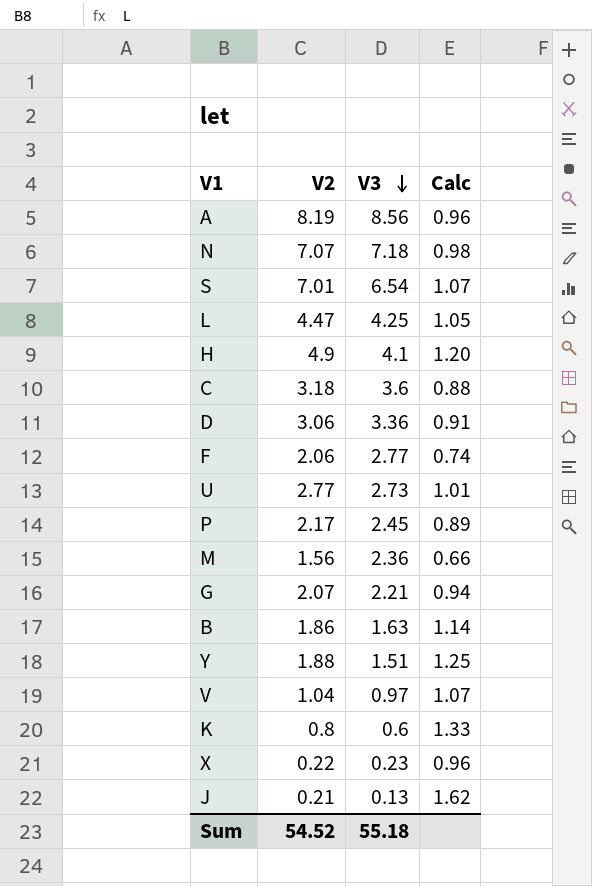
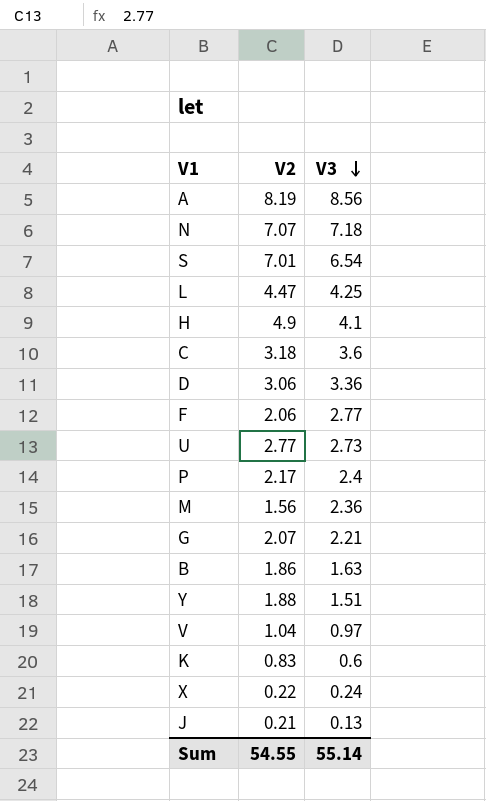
column Calc | formula: [V2] / [V3] -> none
P | V3: 2.45 -> 2.4
K | V2: 0.8 -> 0.83
X | V3: 0.23 -> 0.24
Sum | V2: 54.52 -> 54.55
Sum | V3: 55.18 -> 55.14

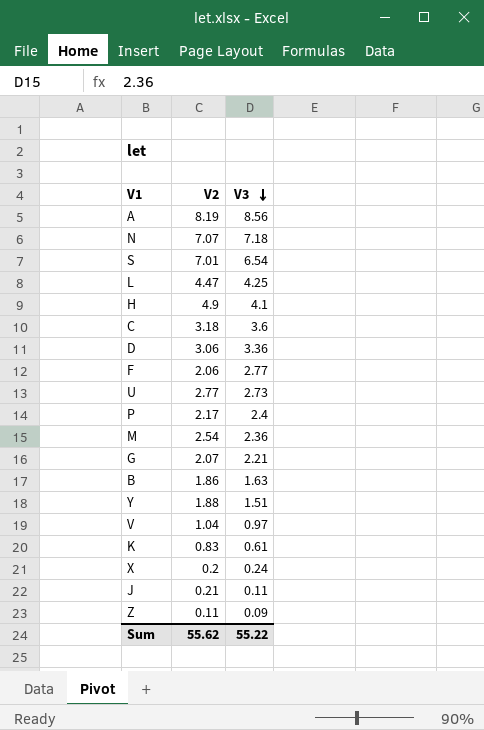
M | V2: 1.56 -> 2.54
K | V3: 0.6 -> 0.61
X | V2: 0.22 -> 0.2
J | V3: 0.13 -> 0.11
row Z: none -> 0.11 | 0.09
Sum | V2: 54.55 -> 55.62
Sum | V3: 55.14 -> 55.22

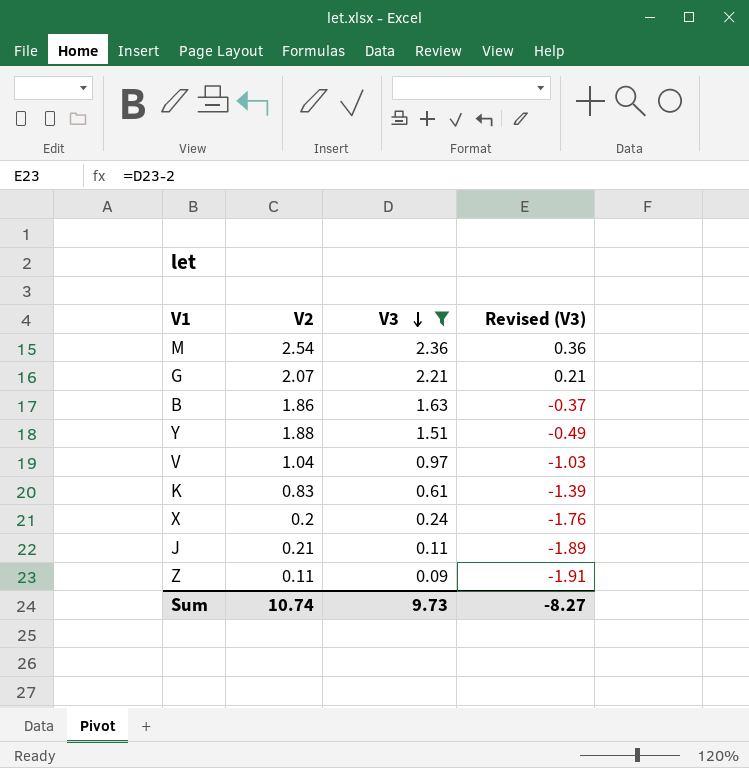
filter: none -> V3 <= 2.36
column Revised (V3) | formula: none -> [V3] - 2
Sum | V2: 55.62 -> 10.74
Sum | V3: 55.22 -> 9.73

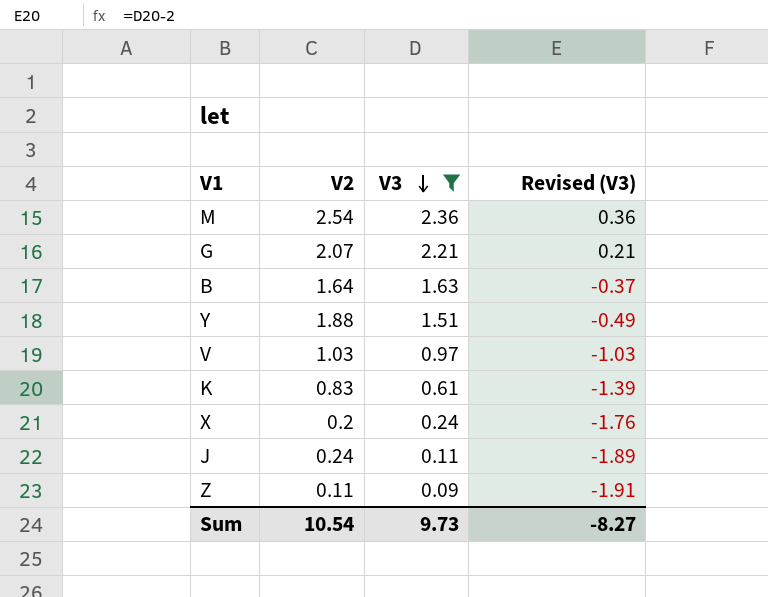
B | V2: 1.86 -> 1.64
V | V2: 1.04 -> 1.03
J | V2: 0.21 -> 0.24
Sum | V2: 10.74 -> 10.54

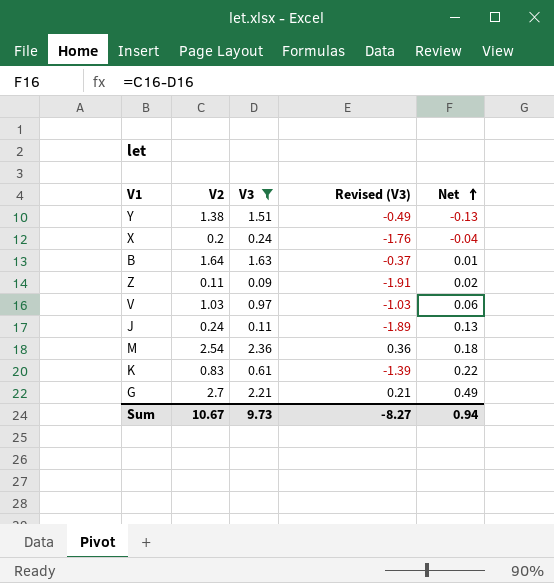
row order: V3 descending -> Net ascending
column Net | formula: none -> [V2] - [V3]
Y | V2: 1.88 -> 1.38
G | V2: 2.07 -> 2.7
Sum | V2: 10.54 -> 10.67

